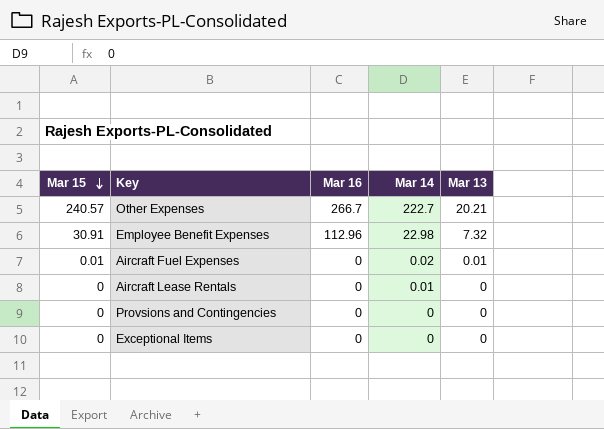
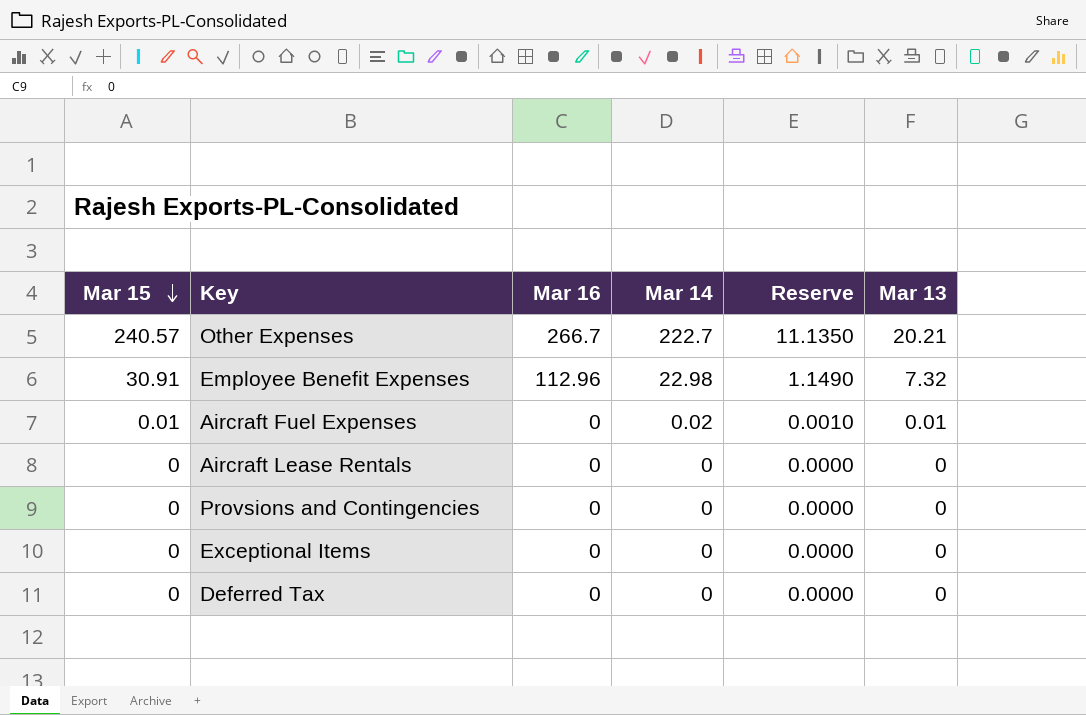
column Reserve | formula: none -> [Mar 14] * 0.05
Aircraft Lease Rentals | Mar 14: 0.01 -> 0
row Deferred Tax: none -> 0 | 0 | 0 | 0.0000 | 0

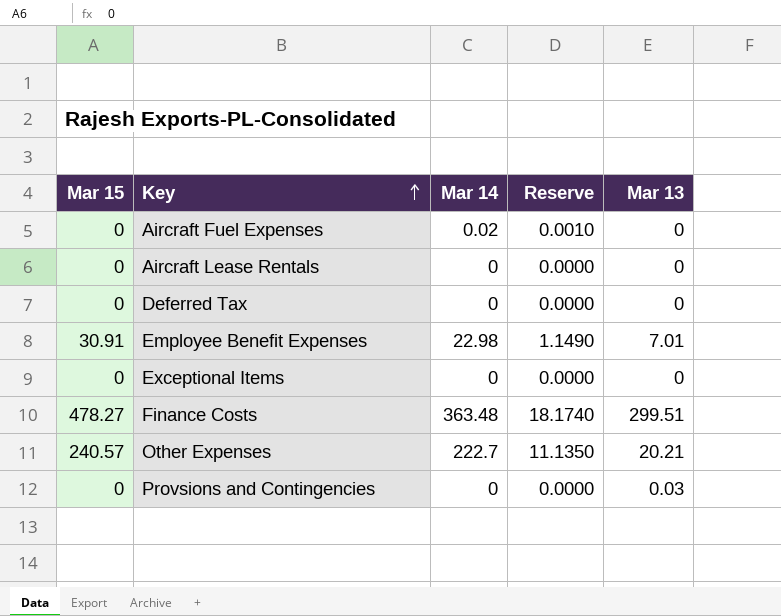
row order: Mar 15 descending -> Key ascending
column Mar 16 | position: 3 -> none
Aircraft Fuel Expenses | Mar 15: 0.01 -> 0
Aircraft Fuel Expenses | Mar 13: 0.01 -> 0
Employee Benefit Expenses | Mar 13: 7.32 -> 7.01
row Finance Costs: none -> 478.27 | 363.48 | 18.1740 | 299.51
Provsions and Contingencies | Mar 13: 0 -> 0.03

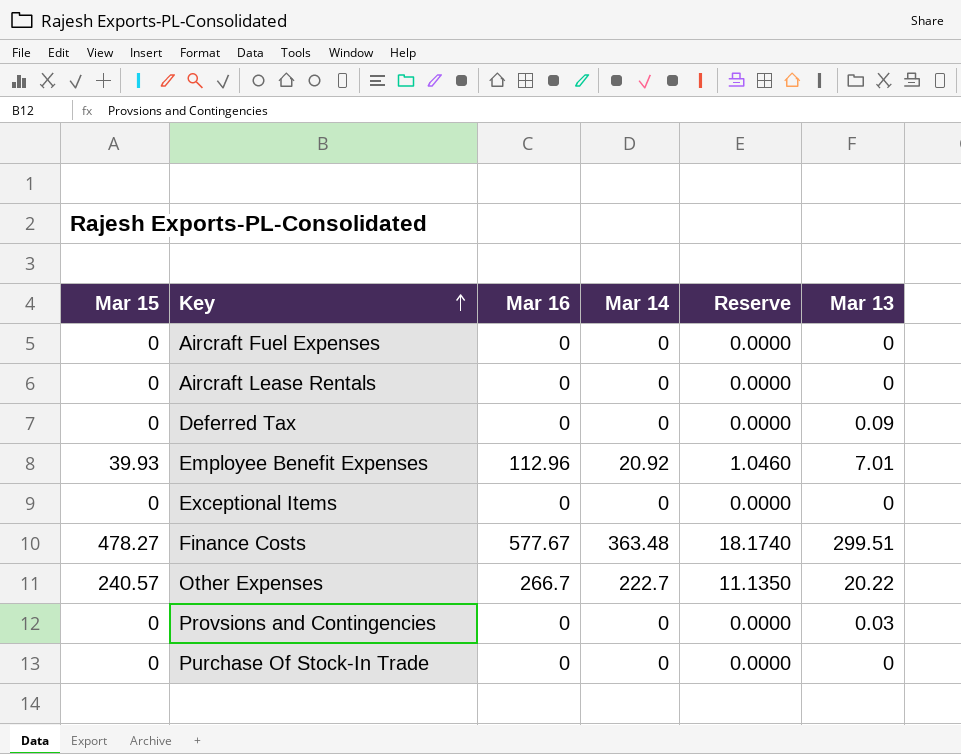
column Mar 16 | position: none -> 3
Aircraft Fuel Expenses | Mar 14: 0.02 -> 0
Aircraft Fuel Expenses | Reserve: 0.0010 -> 0.0000
Deferred Tax | Mar 13: 0 -> 0.09
Employee Benefit Expenses | Mar 15: 30.91 -> 39.93
Employee Benefit Expenses | Mar 14: 22.98 -> 20.92
Employee Benefit Expenses | Reserve: 1.1490 -> 1.0460
Other Expenses | Mar 13: 20.21 -> 20.22
row Purchase Of Stock-In Trade: none -> 0 | 0 | 0 | 0.0000 | 0

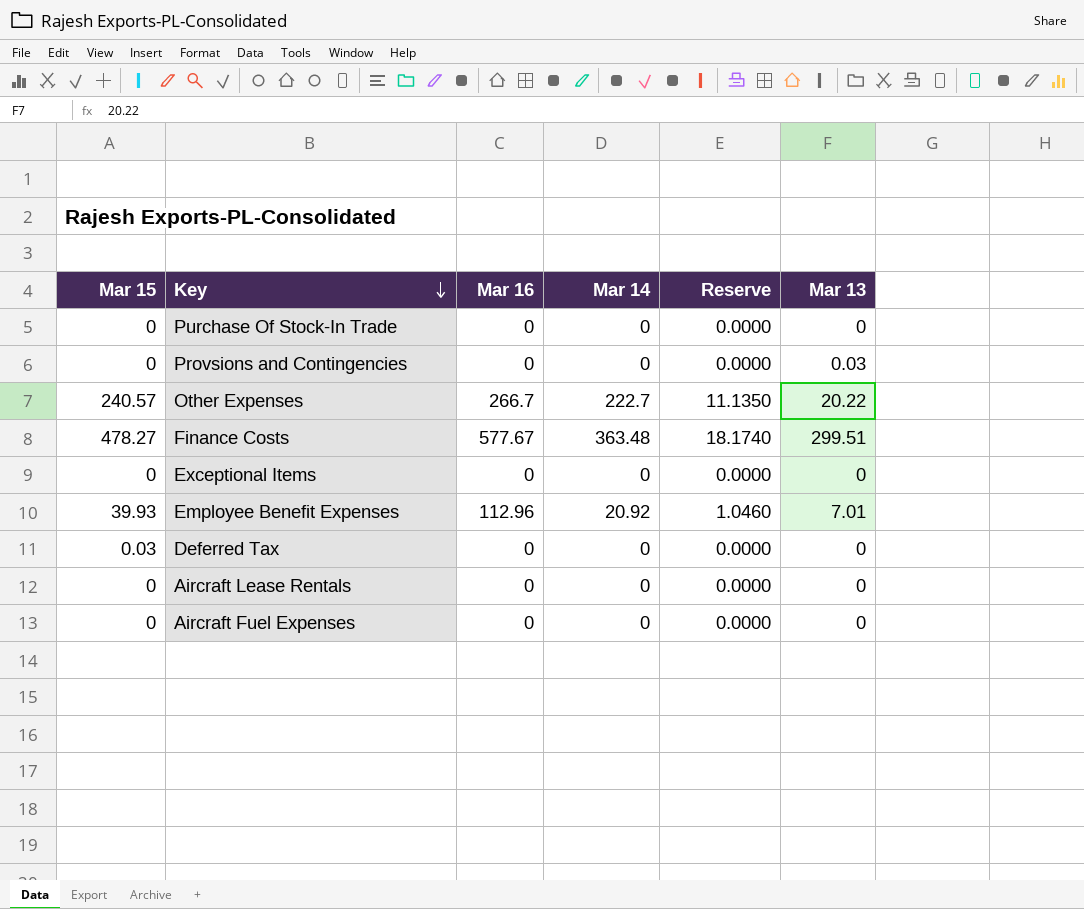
row order: Key ascending -> Key descending
Deferred Tax | Mar 15: 0 -> 0.03
Deferred Tax | Mar 13: 0.09 -> 0

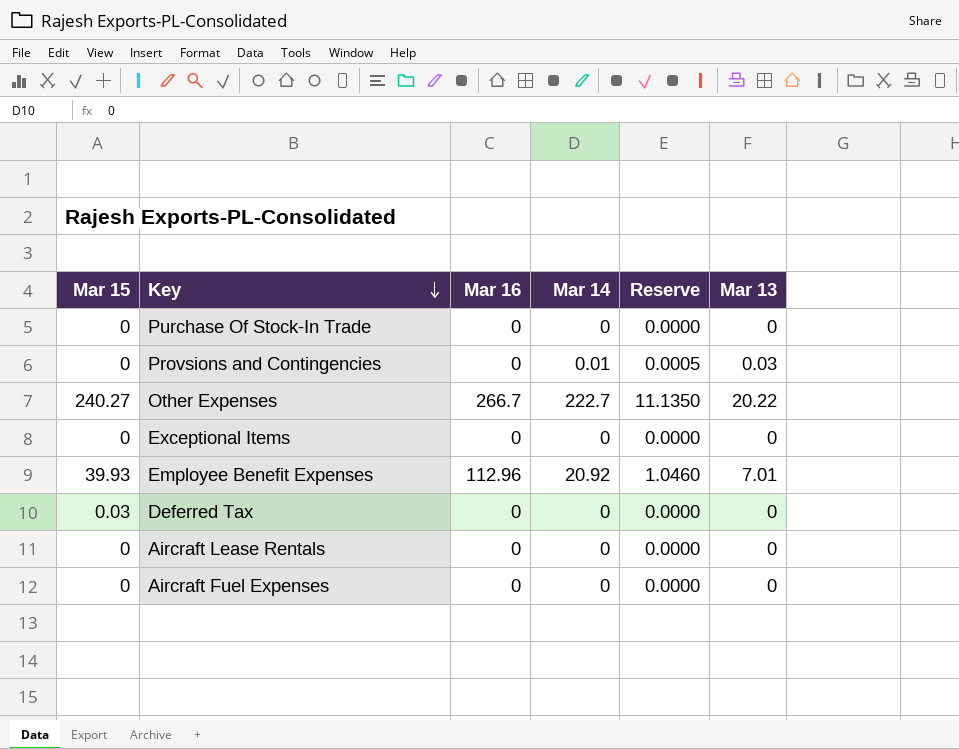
row Finance Costs: 478.27 | 577.67 | 363.48 | 18.1740 | 299.51 -> none
Provsions and Contingencies | Mar 14: 0 -> 0.01
Provsions and Contingencies | Reserve: 0.0000 -> 0.0005
Other Expenses | Mar 15: 240.57 -> 240.27

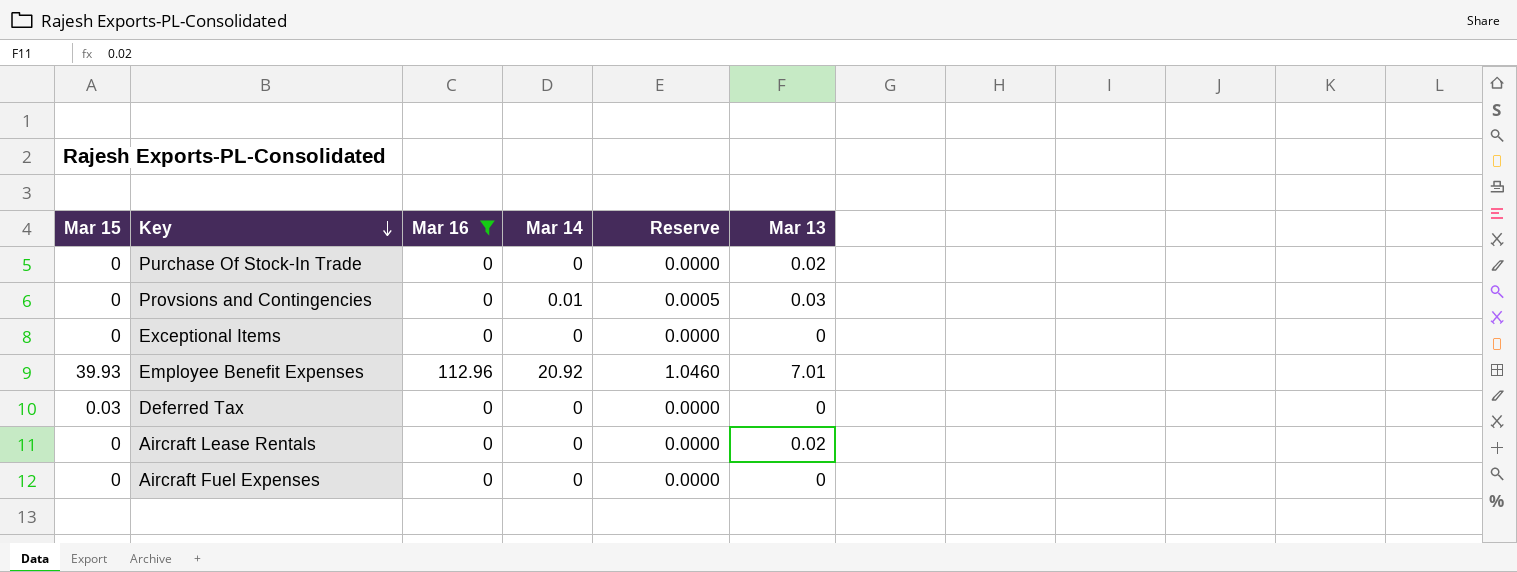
filter: none -> Mar 16 != 266.7
Purchase Of Stock-In Trade | Mar 13: 0 -> 0.02
Aircraft Lease Rentals | Mar 13: 0 -> 0.02

